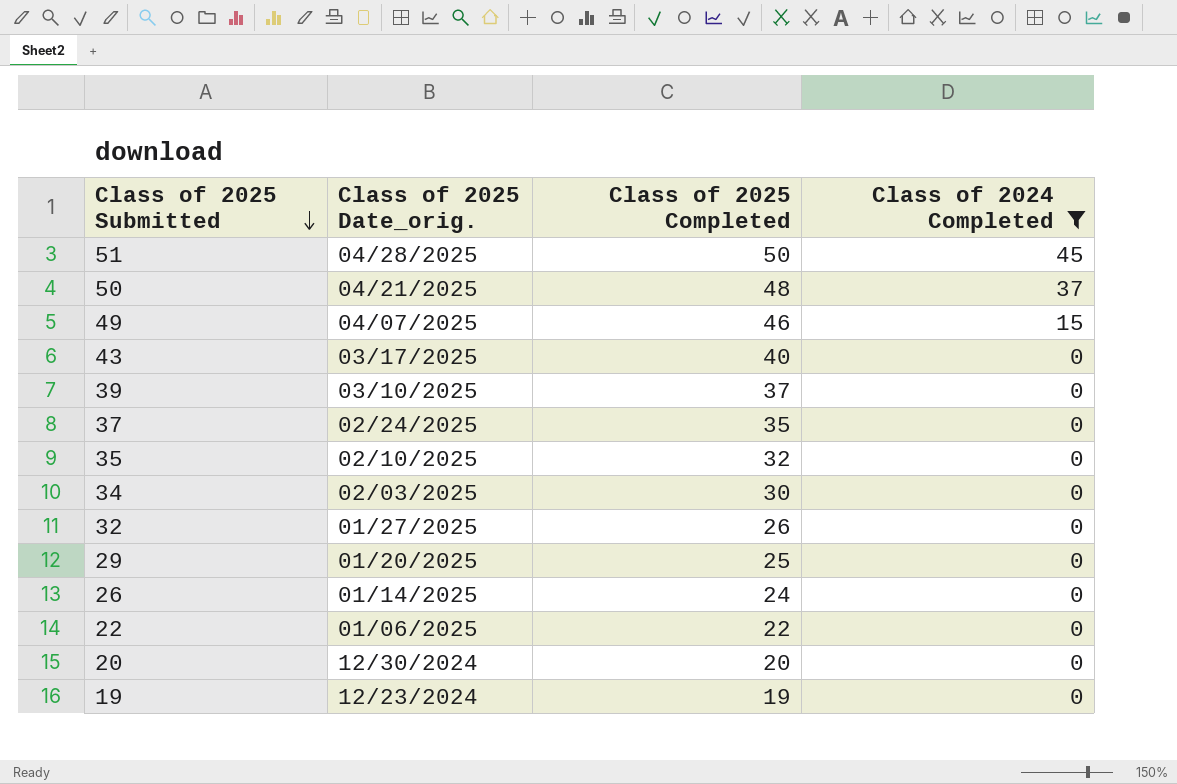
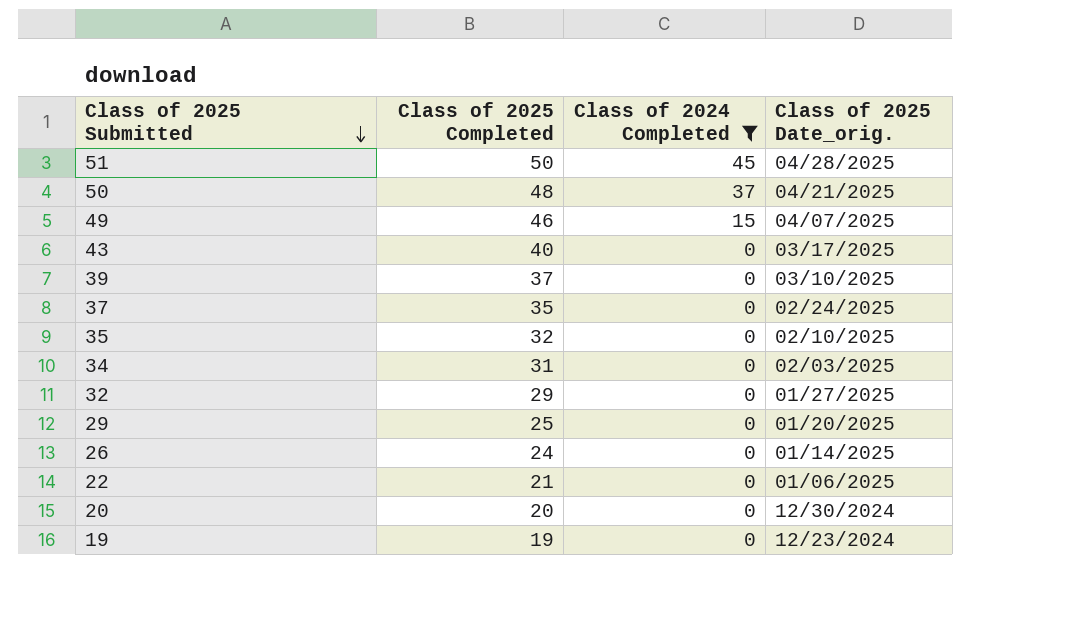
column Class of 2025 Date_orig. | position: 2 -> 4
34 | Class of 2025 Completed: 30 -> 31
32 | Class of 2025 Completed: 26 -> 29
22 | Class of 2025 Completed: 22 -> 21

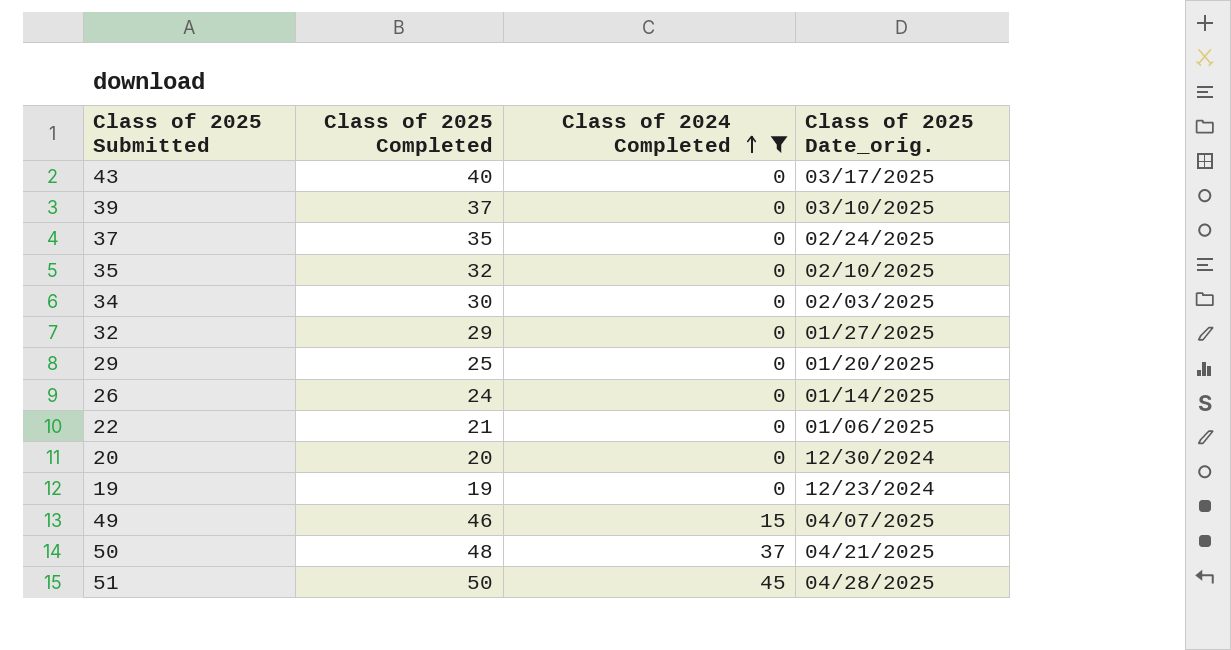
row order: Class of 2025 Submitted descending -> Class of 2024 Completed ascending
34 | Class of 2025 Completed: 31 -> 30

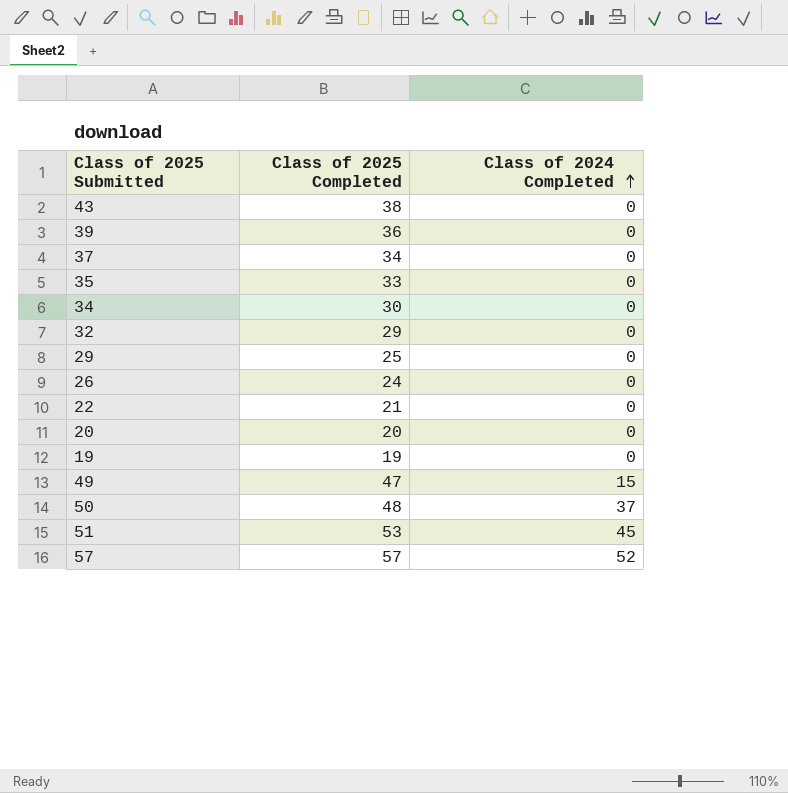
filter: Class of 2024 Completed != 52 -> none
column Class of 2025 Date_orig. | position: 4 -> none
43 | Class of 2025 Completed: 40 -> 38
39 | Class of 2025 Completed: 37 -> 36
37 | Class of 2025 Completed: 35 -> 34
35 | Class of 2025 Completed: 32 -> 33
49 | Class of 2025 Completed: 46 -> 47
51 | Class of 2025 Completed: 50 -> 53

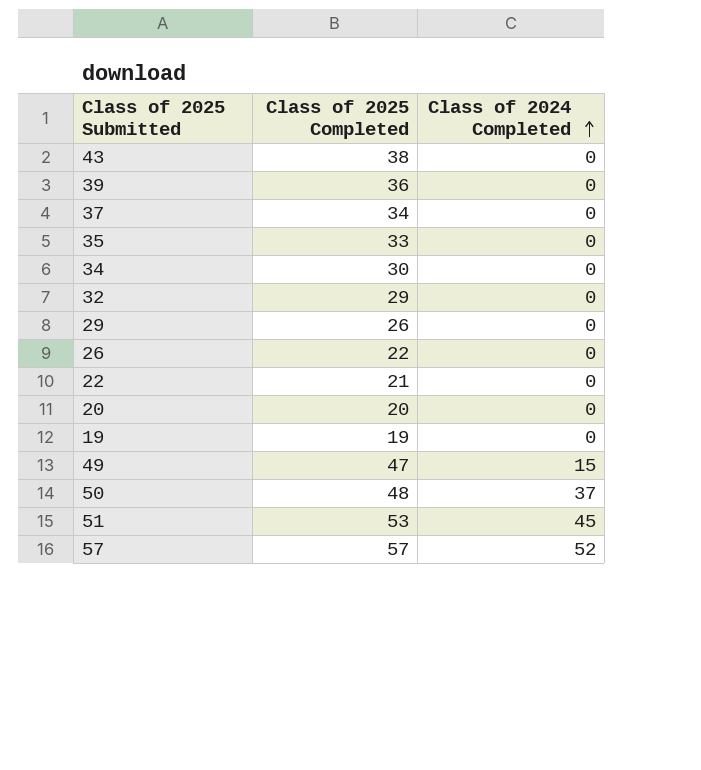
29 | Class of 2025 Completed: 25 -> 26
26 | Class of 2025 Completed: 24 -> 22

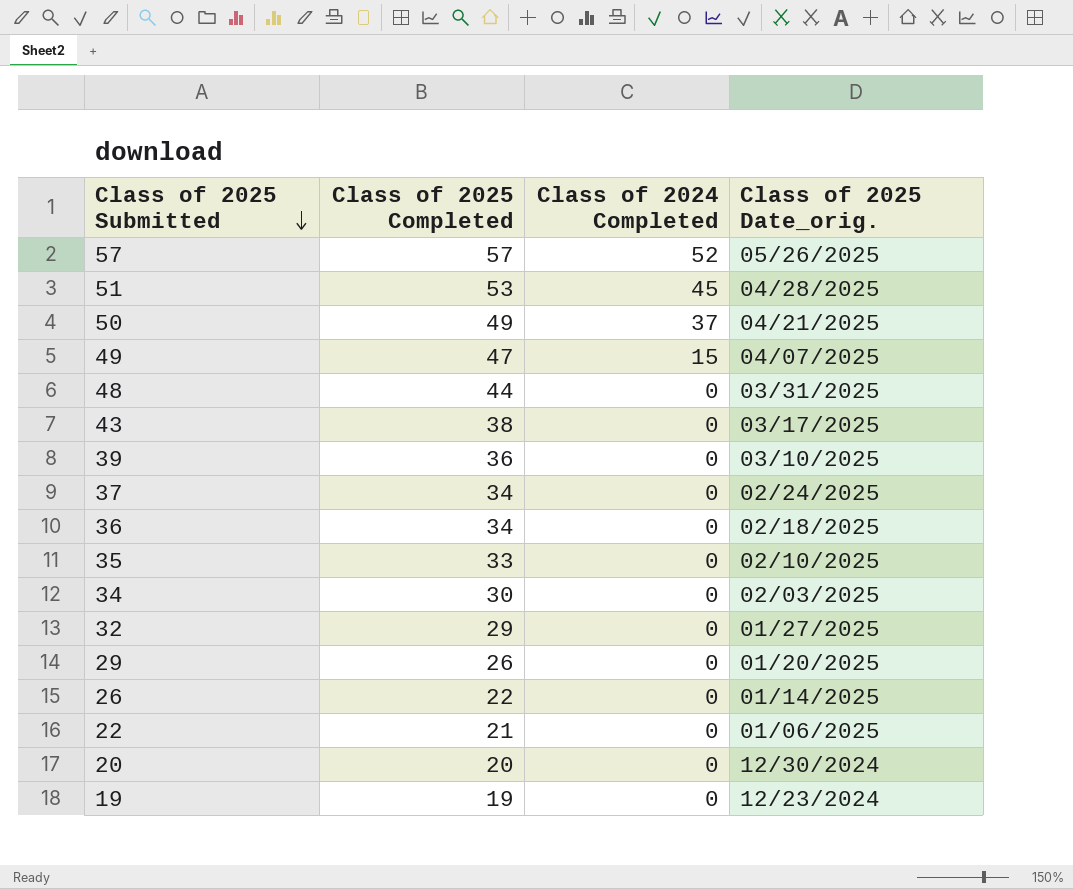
row order: Class of 2024 Completed ascending -> Class of 2025 Submitted descending
column Class of 2025 Date_orig. | position: none -> 4
50 | Class of 2025 Completed: 48 -> 49
row 48: none -> 44 | 0 | 03/31/2025
row 36: none -> 34 | 0 | 02/18/2025

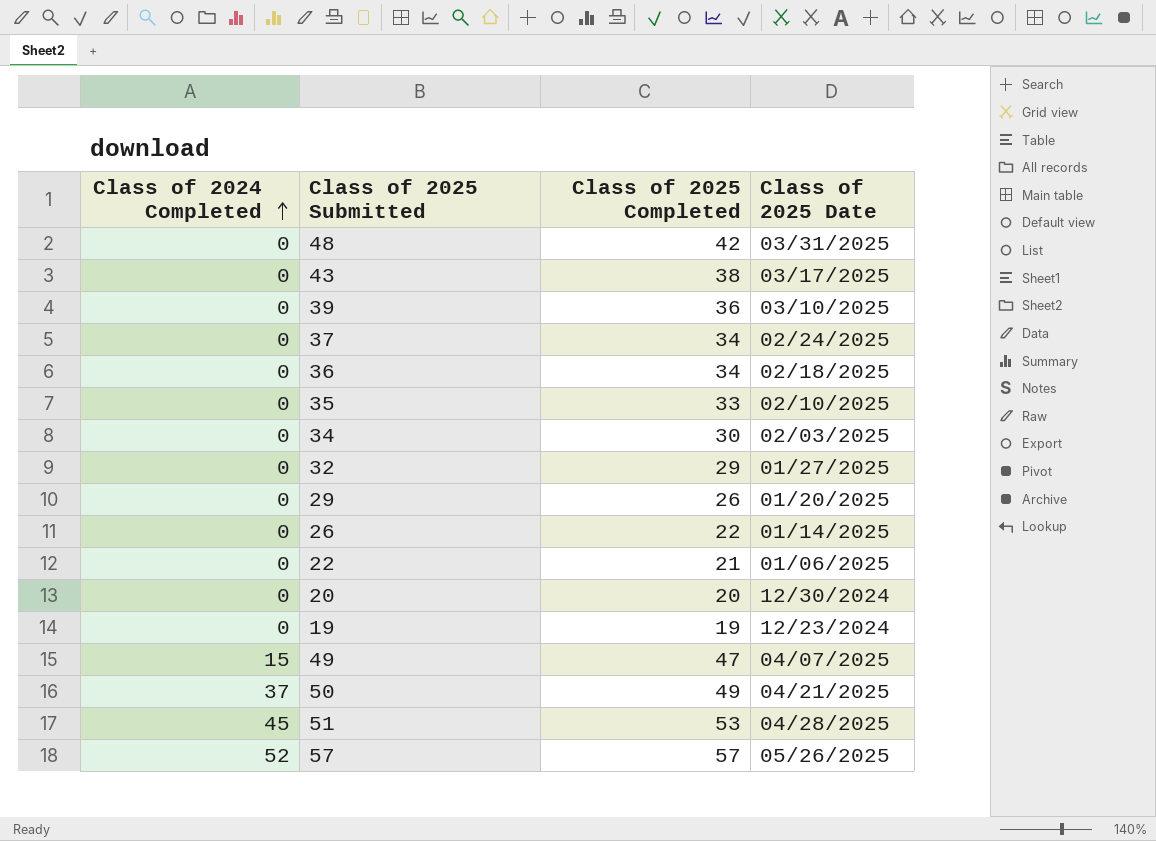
row order: Class of 2025 Submitted descending -> Class of 2024 Completed ascending
column Class of 2024 Completed | position: 3 -> 1
column name: Class of 2025 Date_orig. -> Class of 2025 Date
48 | Class of 2025 Completed: 44 -> 42

